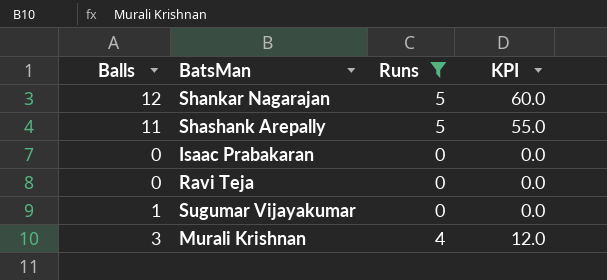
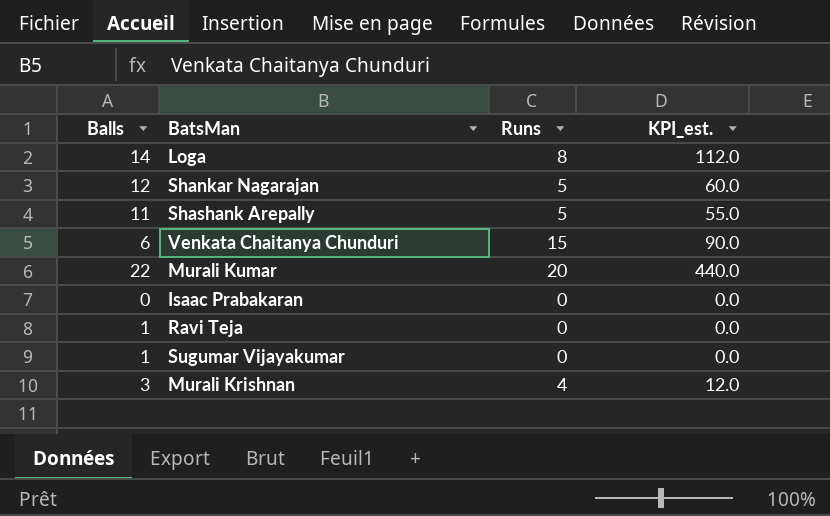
filter: Runs <= 5 -> none
column name: KPI -> KPI_est.
Ravi Teja | Balls: 0 -> 1

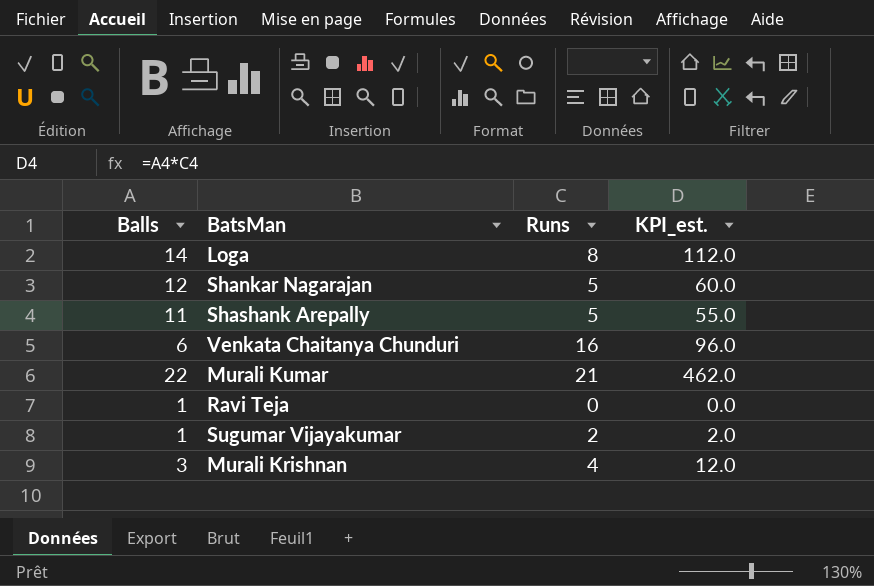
row Isaac Prabakaran: 0 | 0 | 0.0 -> none
Venkata Chaitanya Chunduri | Runs: 15 -> 16
Venkata Chaitanya Chunduri | KPI_est.: 90.0 -> 96.0
Murali Kumar | Runs: 20 -> 21
Murali Kumar | KPI_est.: 440.0 -> 462.0
Sugumar Vijayakumar | Runs: 0 -> 2
Sugumar Vijayakumar | KPI_est.: 0.0 -> 2.0

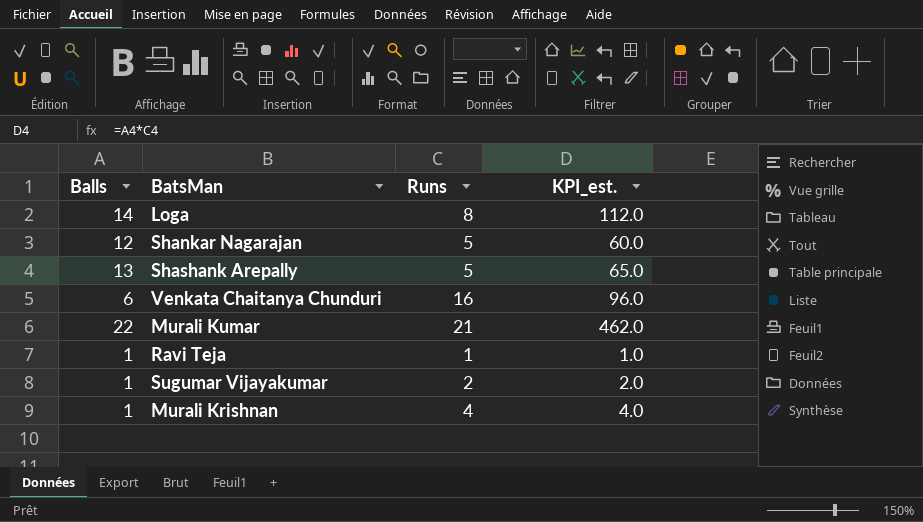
Shashank Arepally | Balls: 11 -> 13
Shashank Arepally | KPI_est.: 55.0 -> 65.0
Ravi Teja | Runs: 0 -> 1
Ravi Teja | KPI_est.: 0.0 -> 1.0
Murali Krishnan | Balls: 3 -> 1
Murali Krishnan | KPI_est.: 12.0 -> 4.0

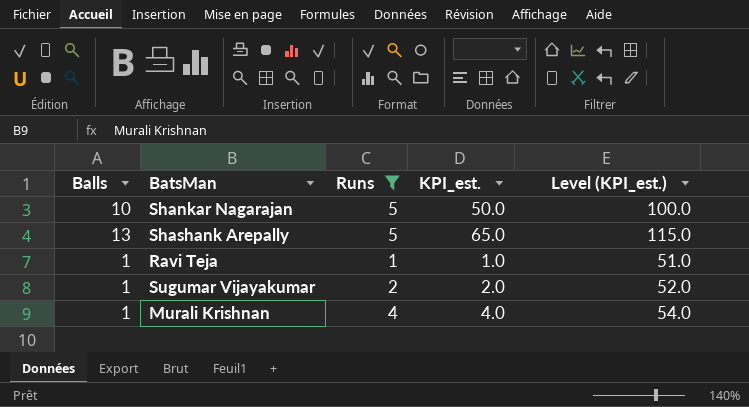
filter: none -> Runs <= 5
column Level (KPI_est.) | formula: none -> [KPI_est.] + 50
Shankar Nagarajan | Balls: 12 -> 10
Shankar Nagarajan | KPI_est.: 60.0 -> 50.0

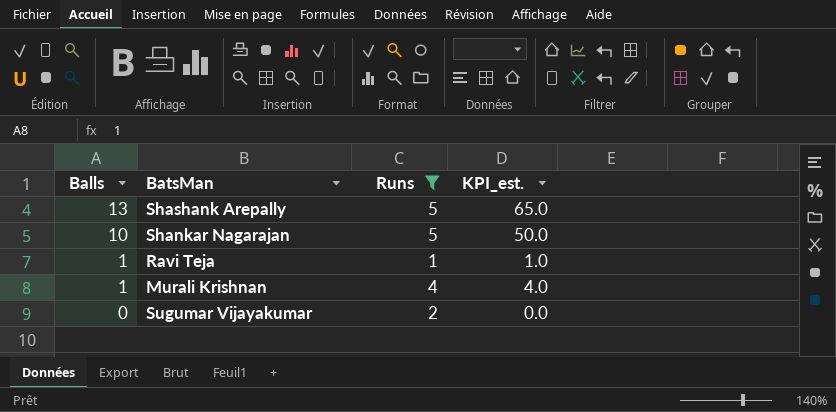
row order: none -> Balls descending
column Level (KPI_est.) | formula: [KPI_est.] + 50 -> none
Sugumar Vijayakumar | Balls: 1 -> 0
Sugumar Vijayakumar | KPI_est.: 2.0 -> 0.0

